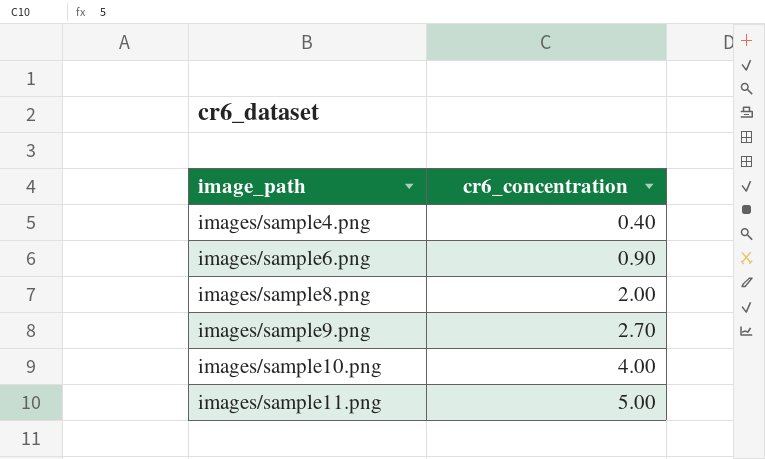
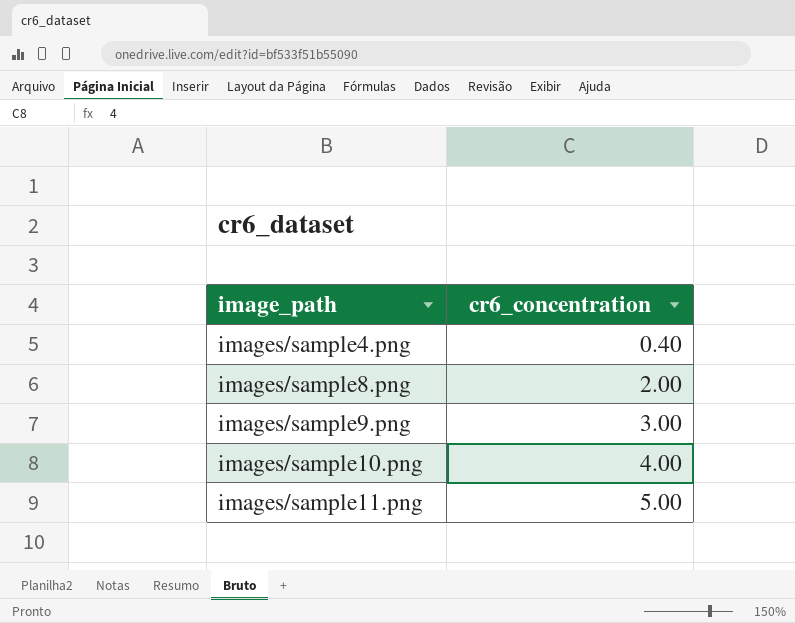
row images/sample6.png: 0.90 -> none
images/sample9.png | cr6_concentration: 2.70 -> 3.00

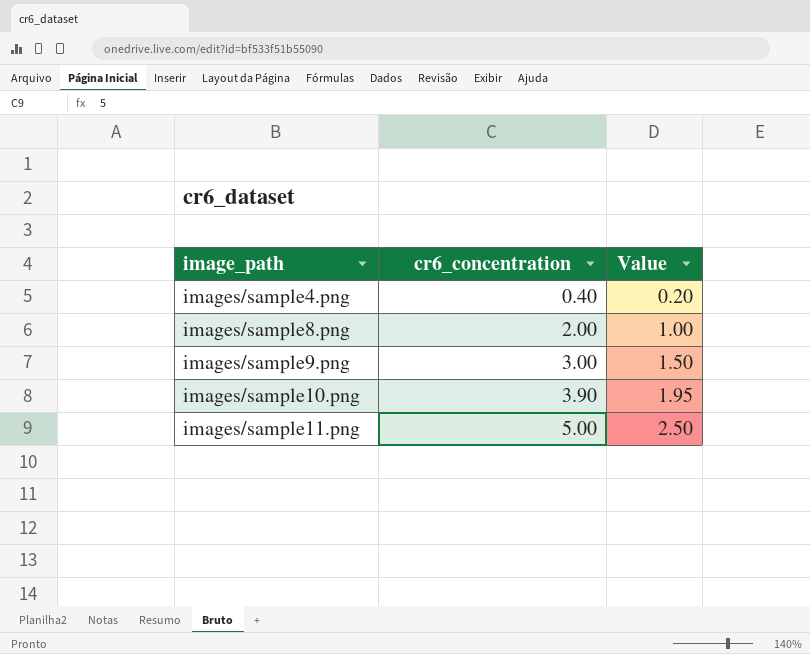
column Value | formula: none -> [cr6_concentration] * 0.5
images/sample10.png | cr6_concentration: 4.00 -> 3.90

